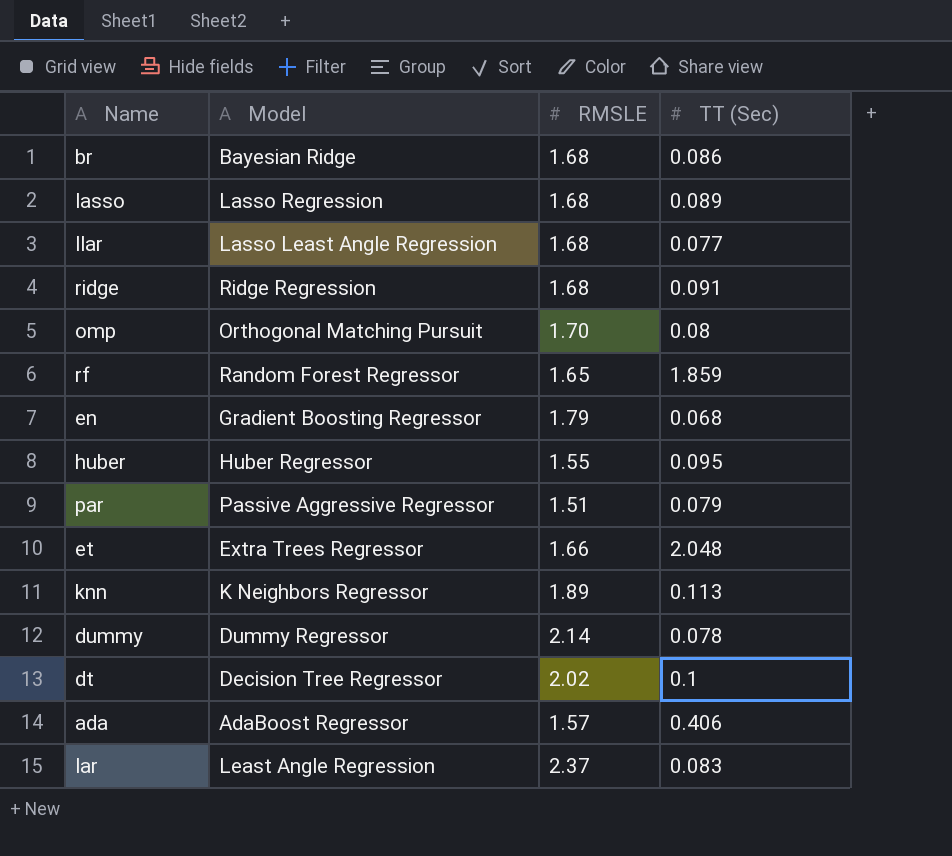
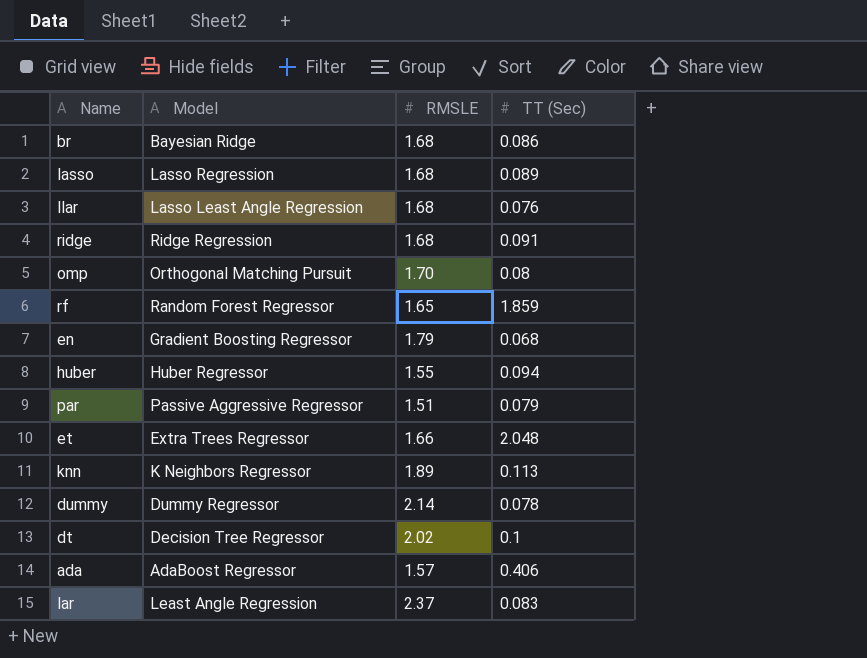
llar | TT (Sec): 0.077 -> 0.076
huber | TT (Sec): 0.095 -> 0.094

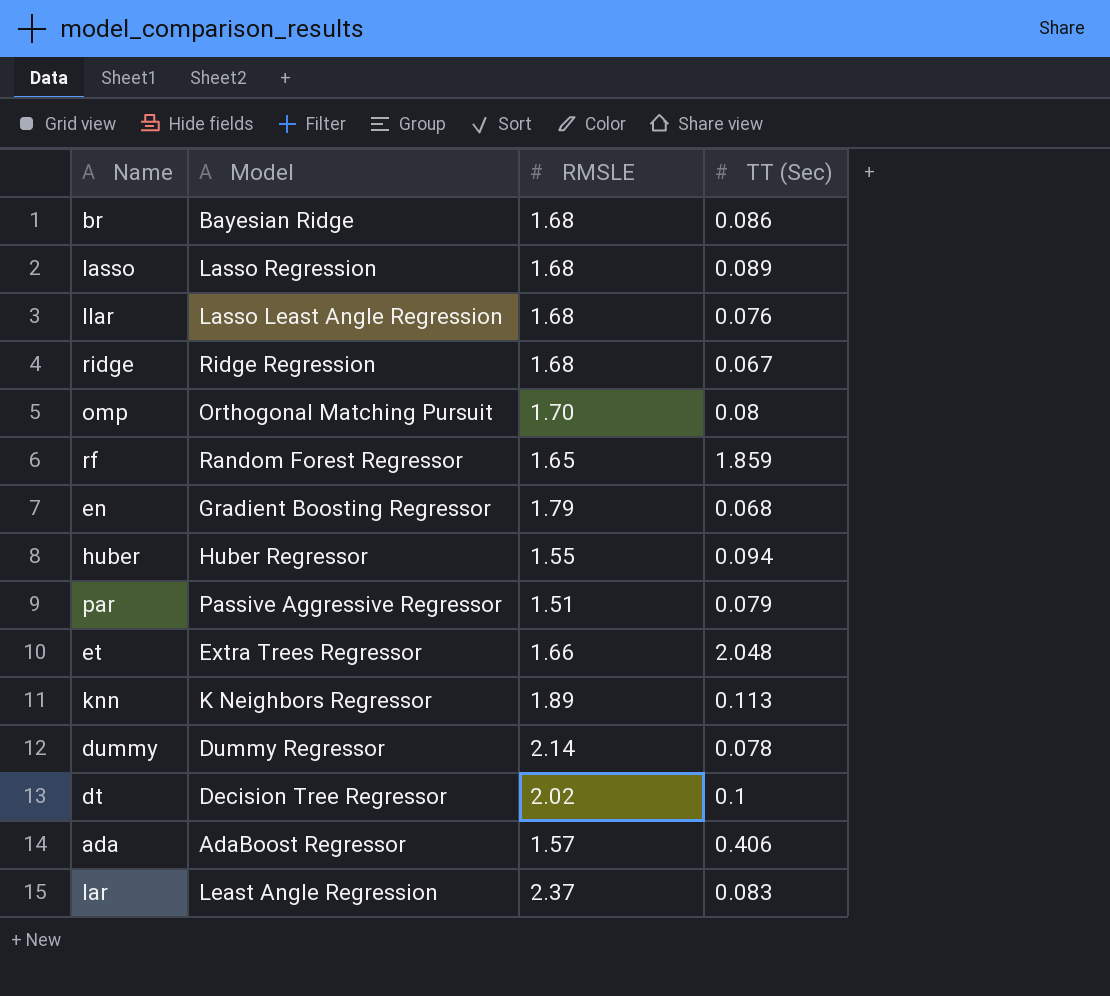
ridge | TT (Sec): 0.091 -> 0.067

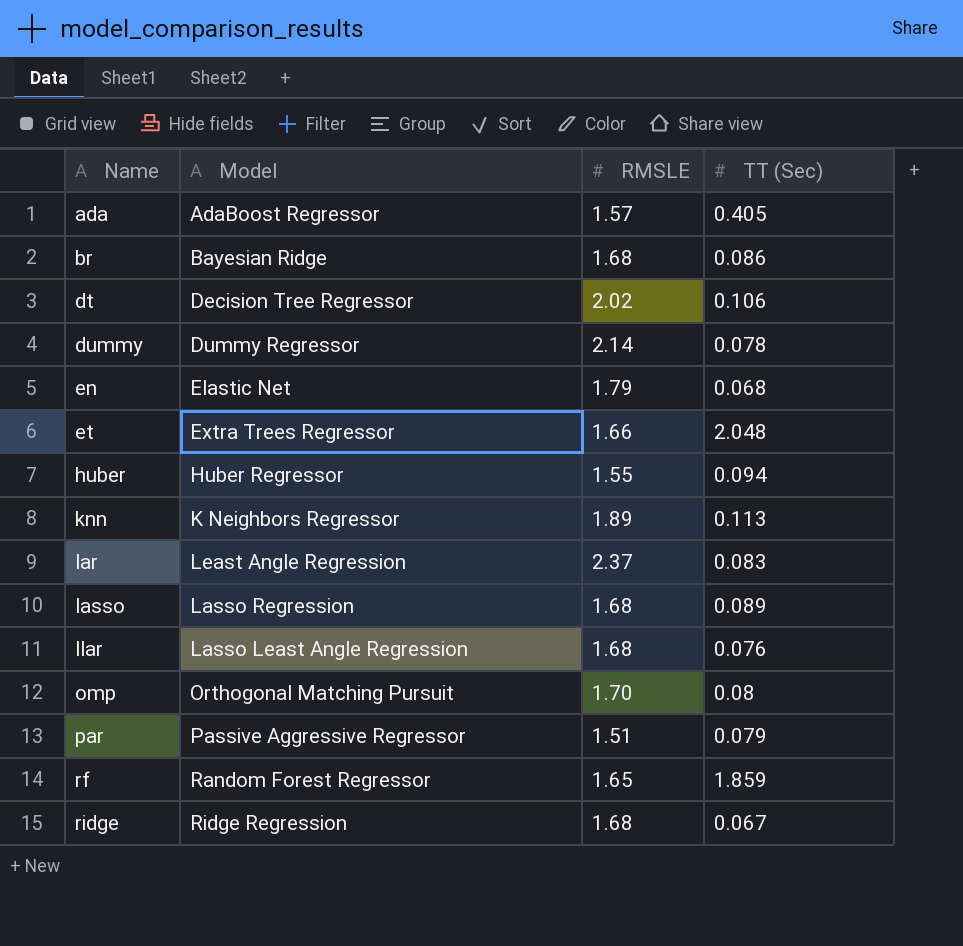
row order: none -> Name ascending
ada | TT (Sec): 0.406 -> 0.405
dt | TT (Sec): 0.1 -> 0.106
en | Model: Gradient Boosting Regressor -> Elastic Net

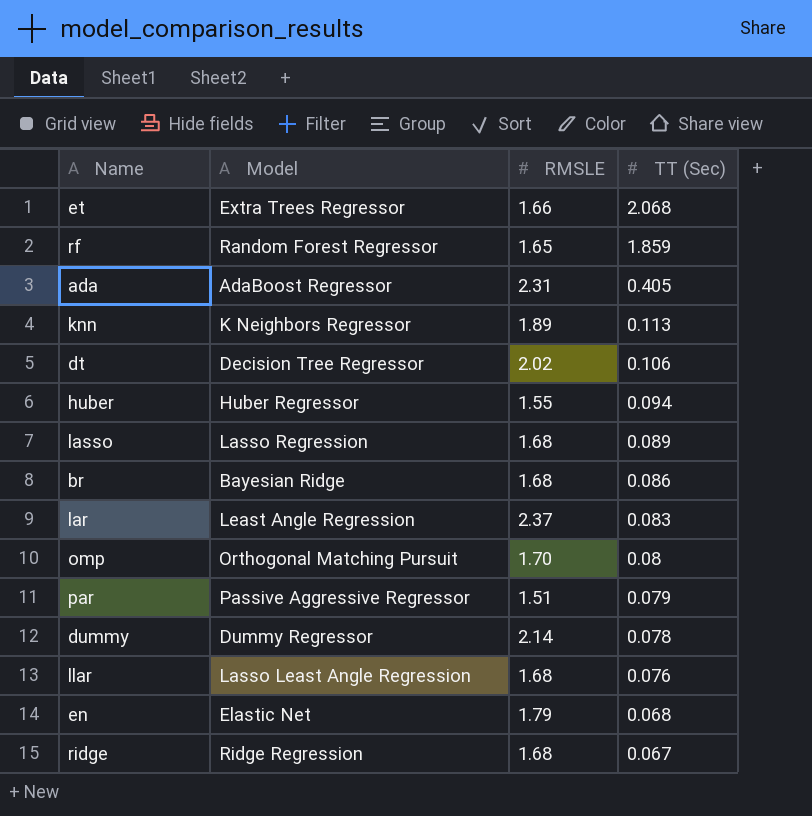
row order: Name ascending -> TT (Sec) descending
et | TT (Sec): 2.048 -> 2.068
ada | RMSLE: 1.57 -> 2.31

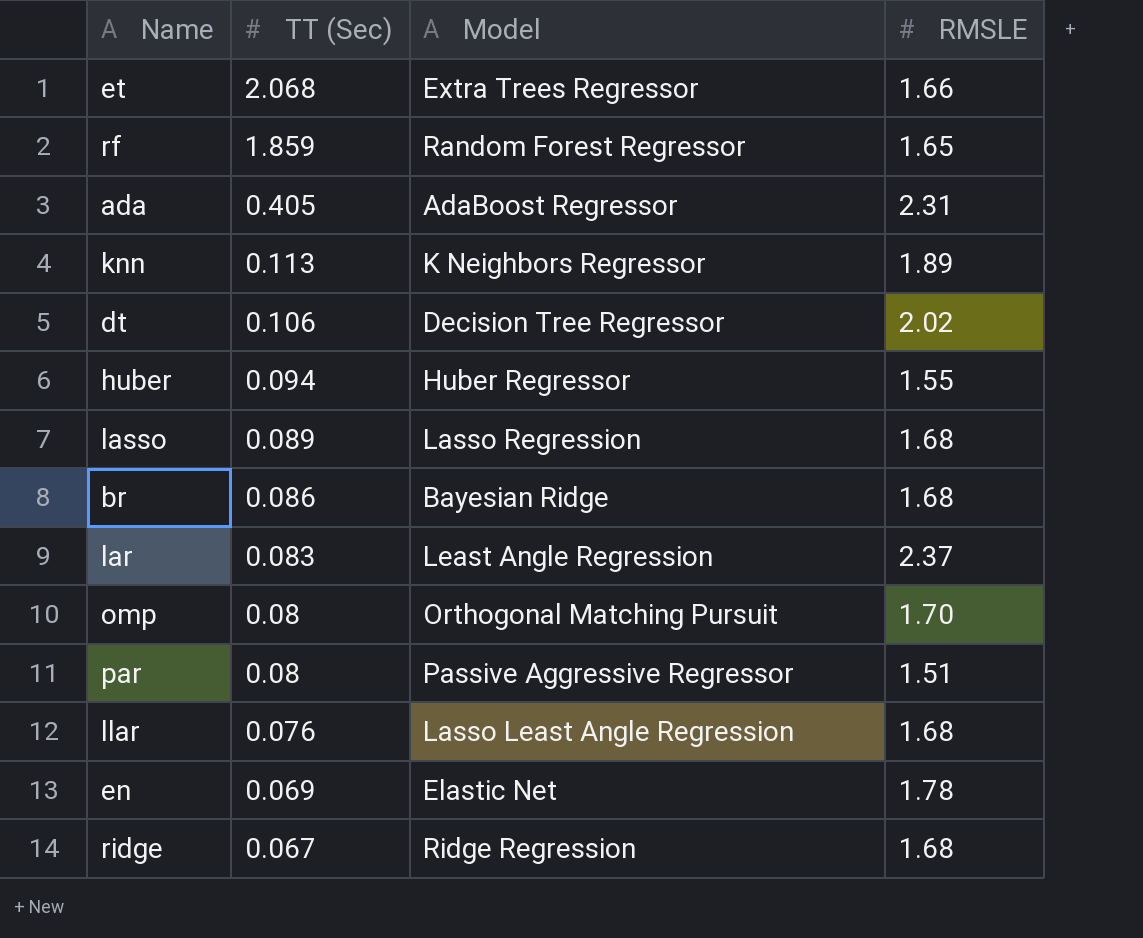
column TT (Sec) | position: 4 -> 2
row dummy: Dummy Regressor | 2.14 | 0.078 -> none
par | TT (Sec): 0.079 -> 0.08
en | TT (Sec): 0.068 -> 0.069
en | RMSLE: 1.79 -> 1.78

